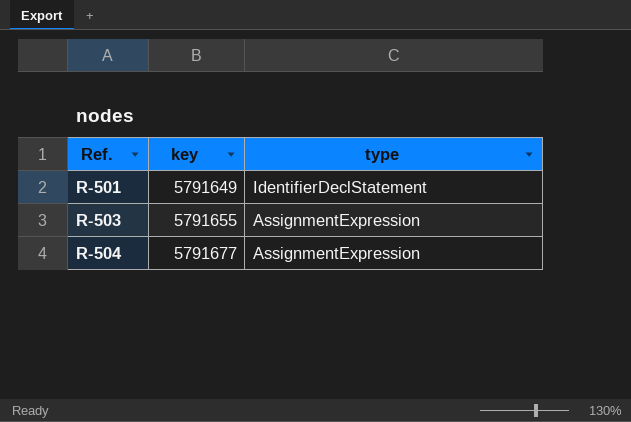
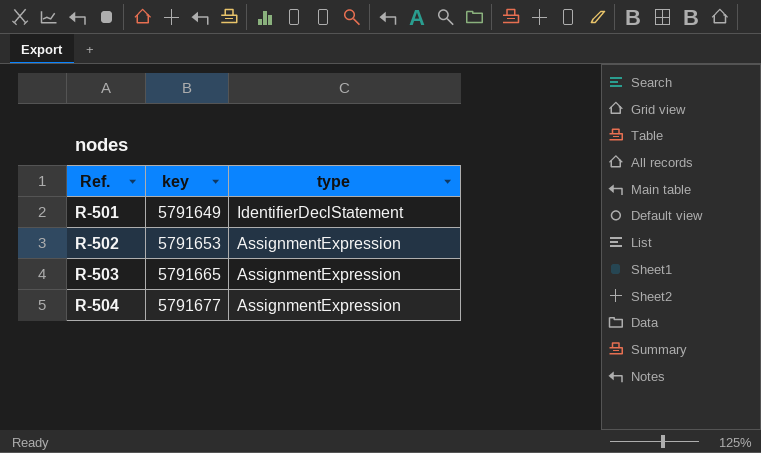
row R-502: none -> 5791653 | AssignmentExpression
R-503 | key: 5791655 -> 5791665

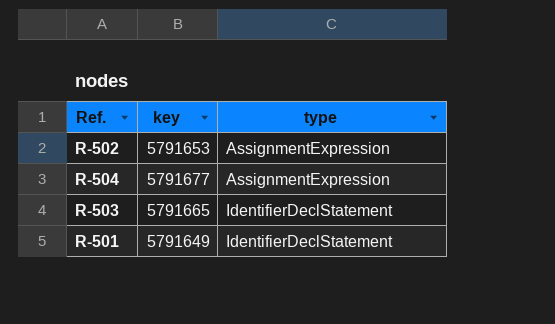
row order: Ref. ascending -> type ascending
R-503 | type: AssignmentExpression -> IdentifierDeclStatement

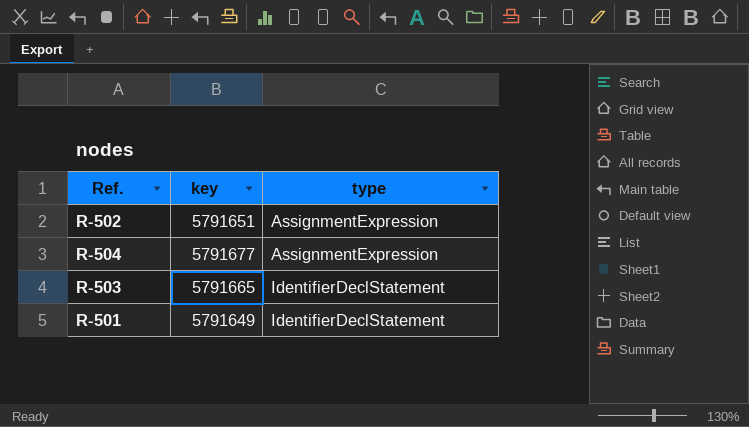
R-502 | key: 5791653 -> 5791651

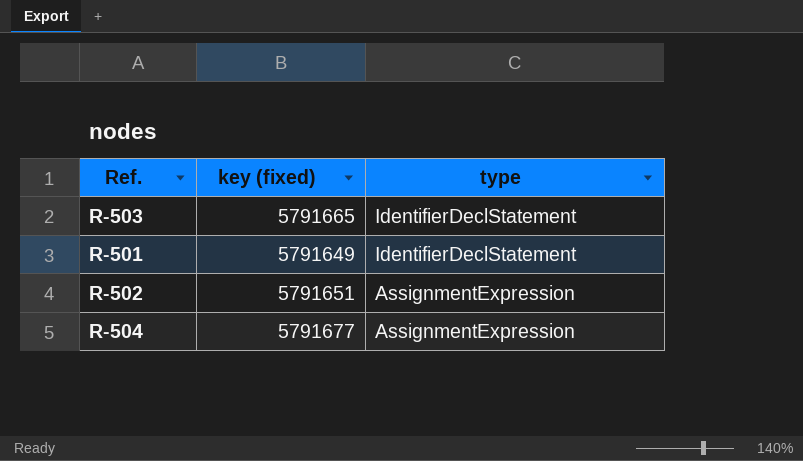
row order: type ascending -> type descending
column name: key -> key (fixed)

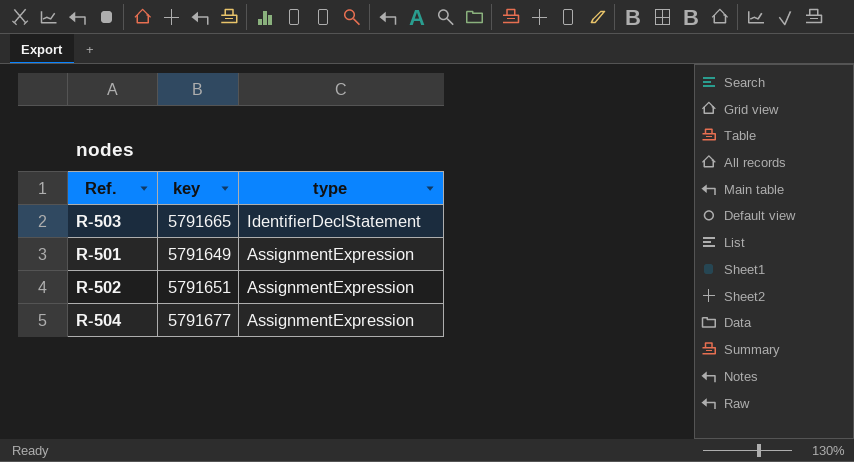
column name: key (fixed) -> key
R-501 | type: IdentifierDeclStatement -> AssignmentExpression

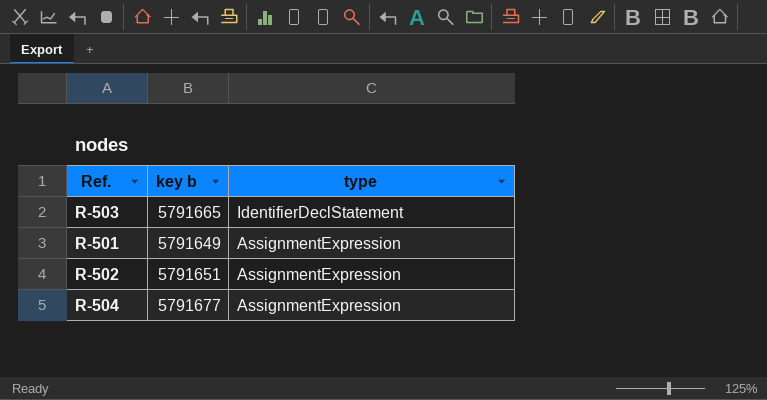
column name: key -> key b

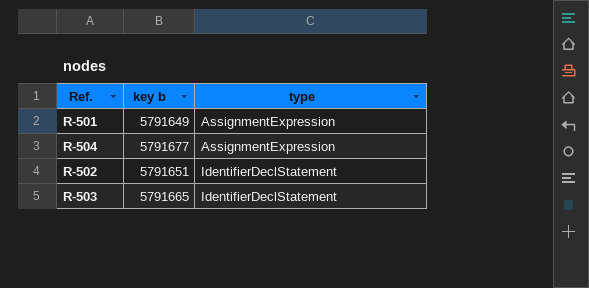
row order: type descending -> type ascending
R-502 | type: AssignmentExpression -> IdentifierDeclStatement

